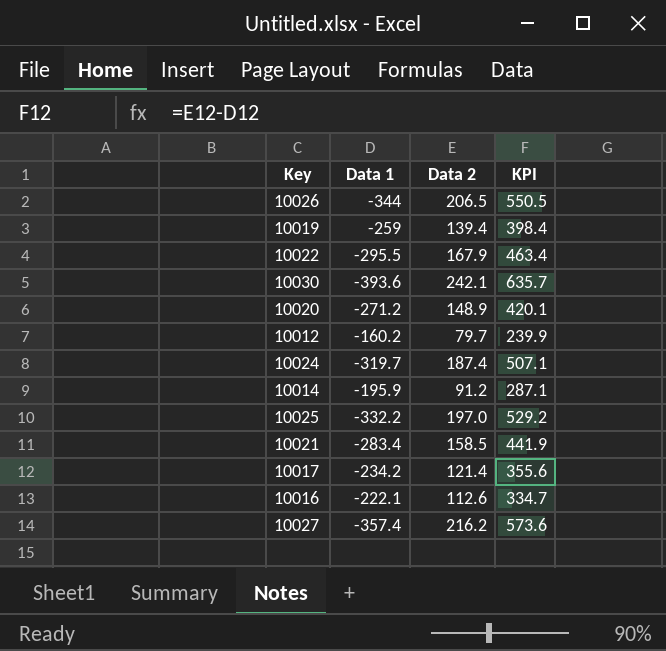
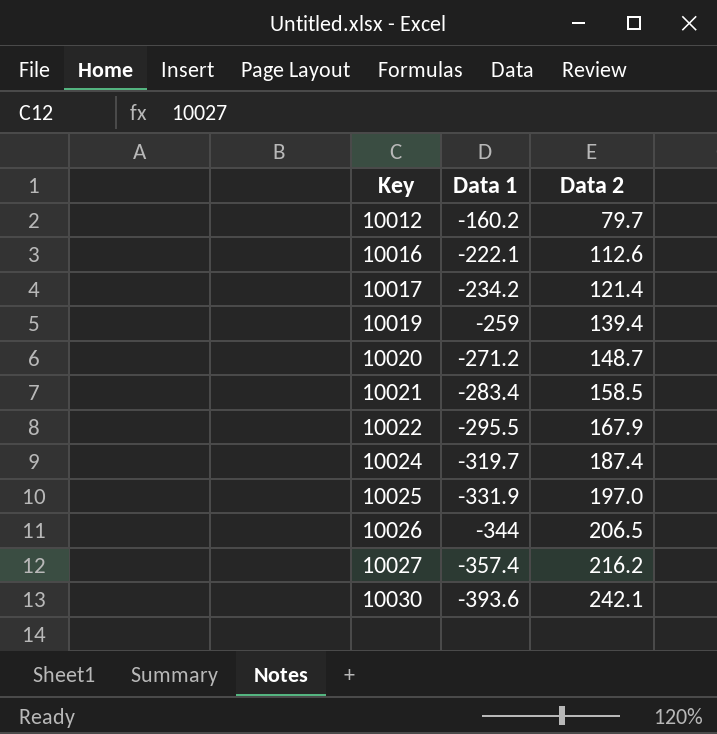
row order: none -> Key ascending
column KPI | formula: [Data 2] - [Data 1] -> none
row 10014: -195.9 | 91.2 | 287.1 -> none
10020 | Data 2: 148.9 -> 148.7
10025 | Data 1: -332.2 -> -331.9

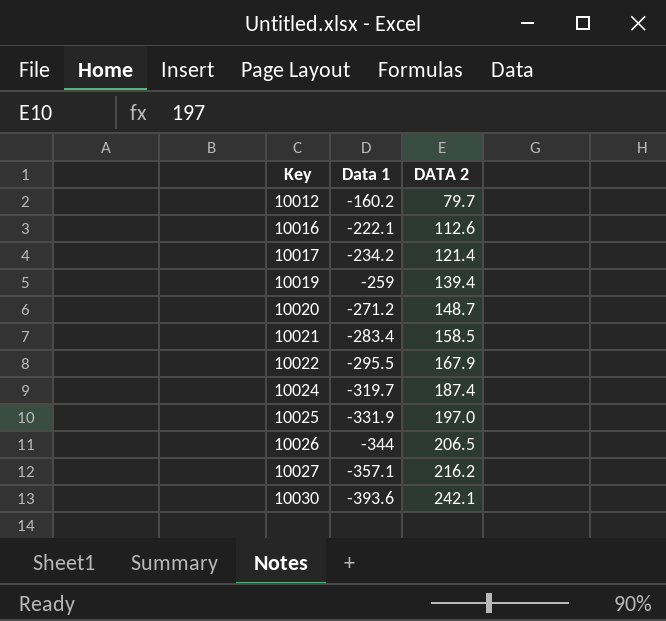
column name: Data 2 -> DATA 2
10027 | Data 1: -357.4 -> -357.1

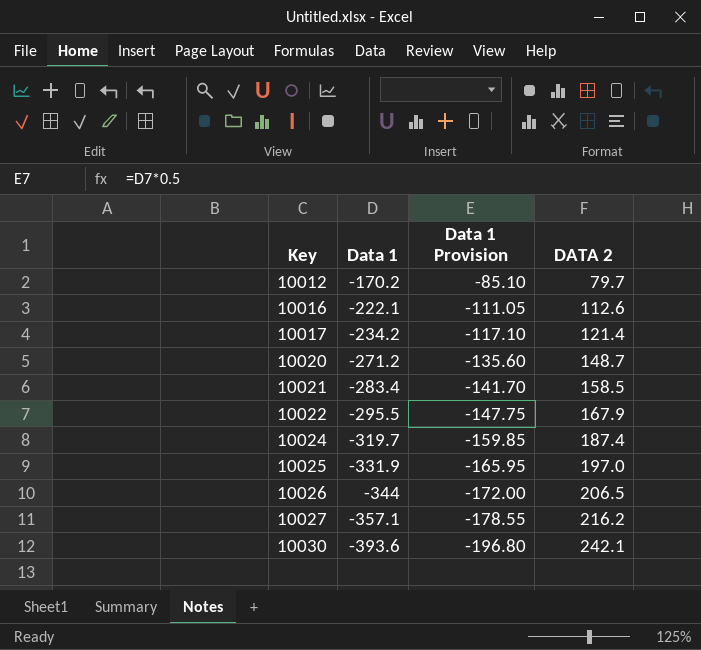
column Data 1 Provision | formula: none -> [Data 1] * 0.5
row 10019: -259 | 139.4 -> none
10012 | Data 1: -160.2 -> -170.2

